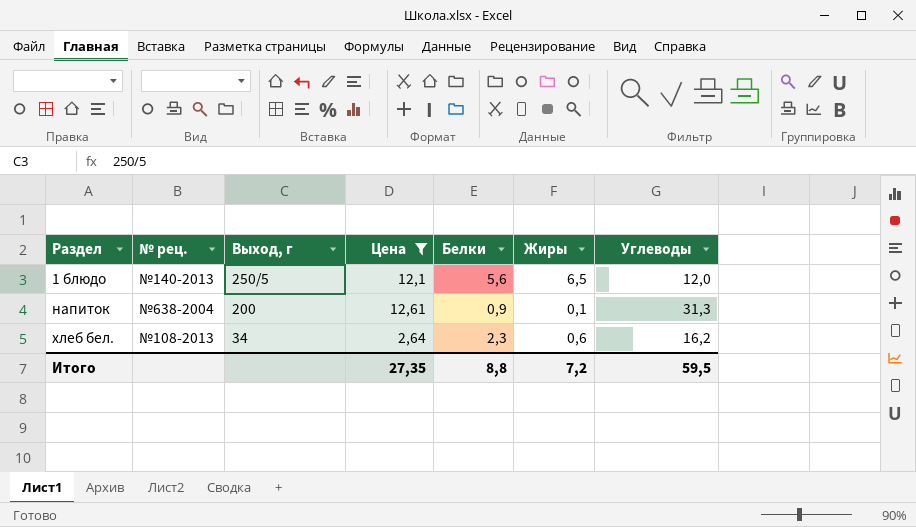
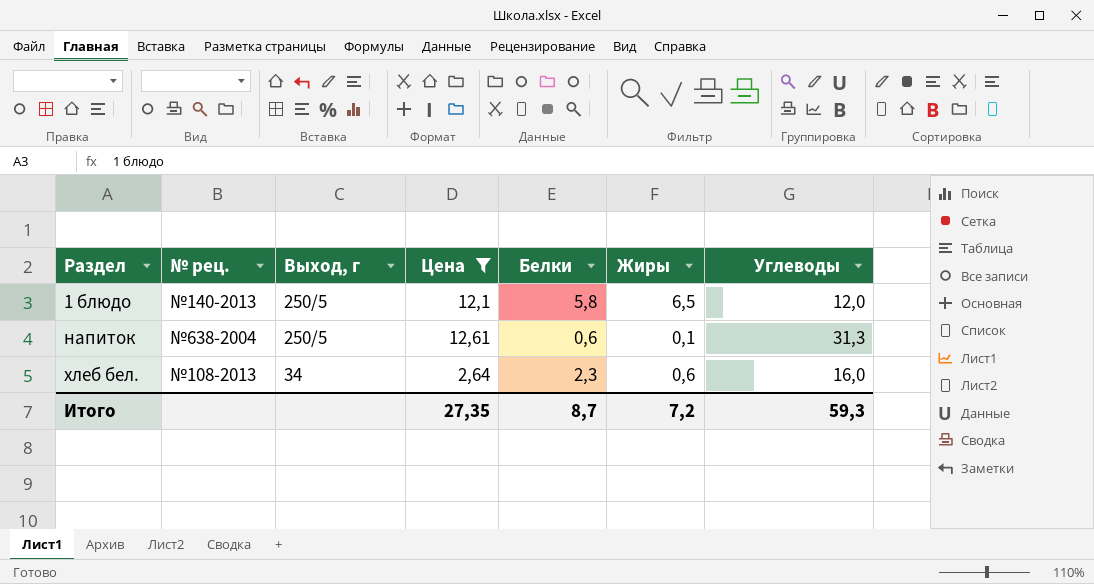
1 блюдо | Белки: 5,6 -> 5,8
напиток | Выход, г: 200 -> 250/5
напиток | Белки: 0,9 -> 0,6
хлеб бел. | Углеводы: 16,2 -> 16,0
Итого | Белки: 8,8 -> 8,7
Итого | Углеводы: 59,5 -> 59,3

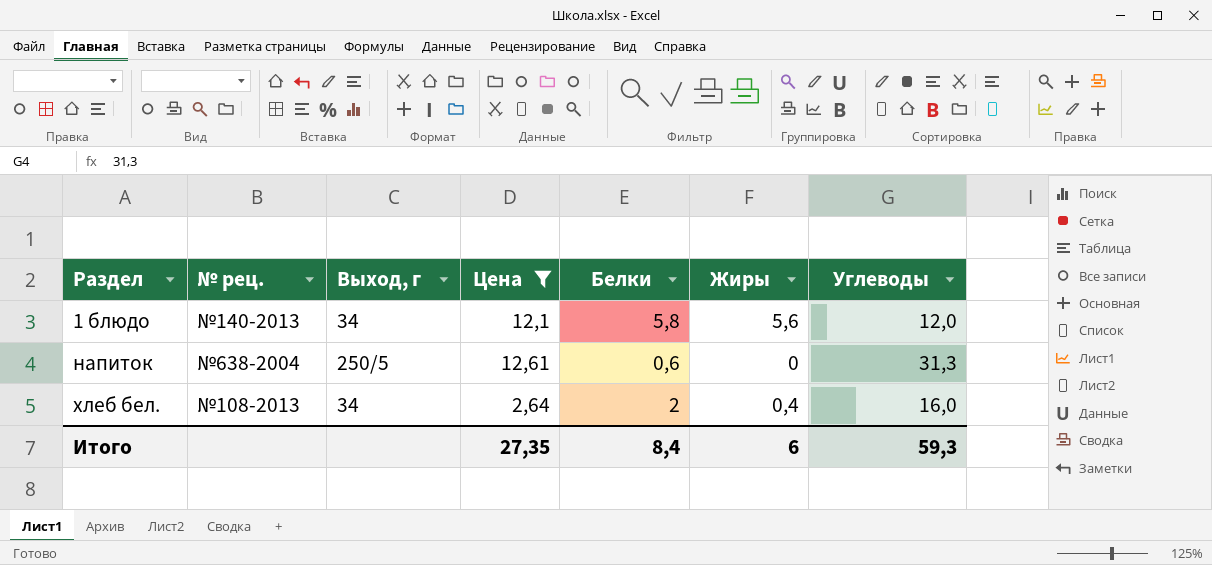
1 блюдо | Выход, г: 250/5 -> 34
1 блюдо | Жиры: 6,5 -> 5,6
напиток | Жиры: 0,1 -> 0
хлеб бел. | Белки: 2,3 -> 2
хлеб бел. | Жиры: 0,6 -> 0,4
Итого | Белки: 8,7 -> 8,4
Итого | Жиры: 7,2 -> 6

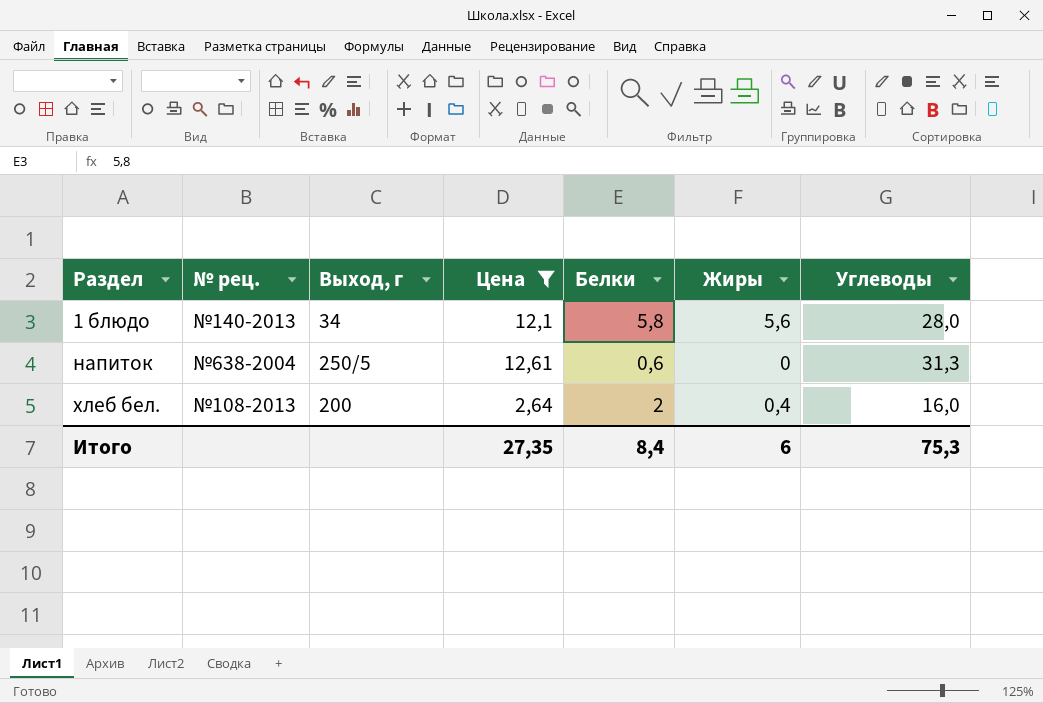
1 блюдо | Углеводы: 12,0 -> 28,0
хлеб бел. | Выход, г: 34 -> 200
Итого | Углеводы: 59,3 -> 75,3

